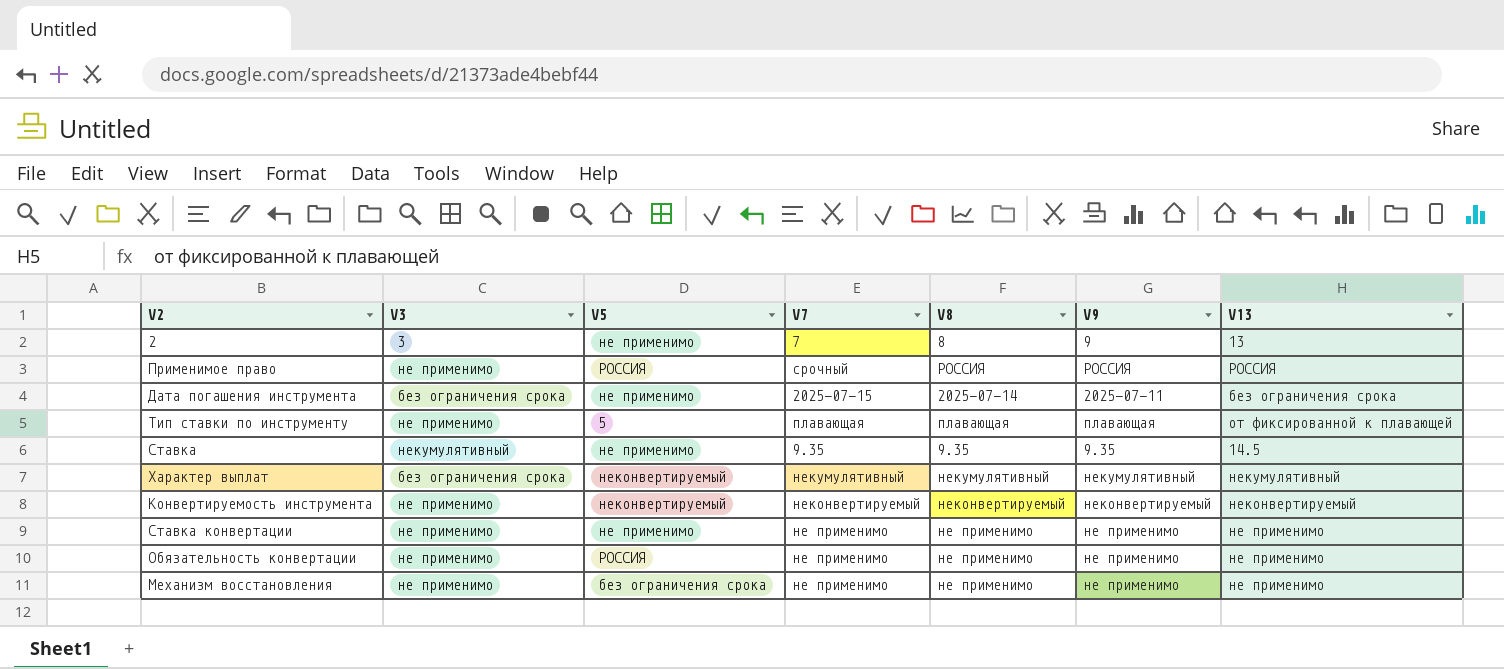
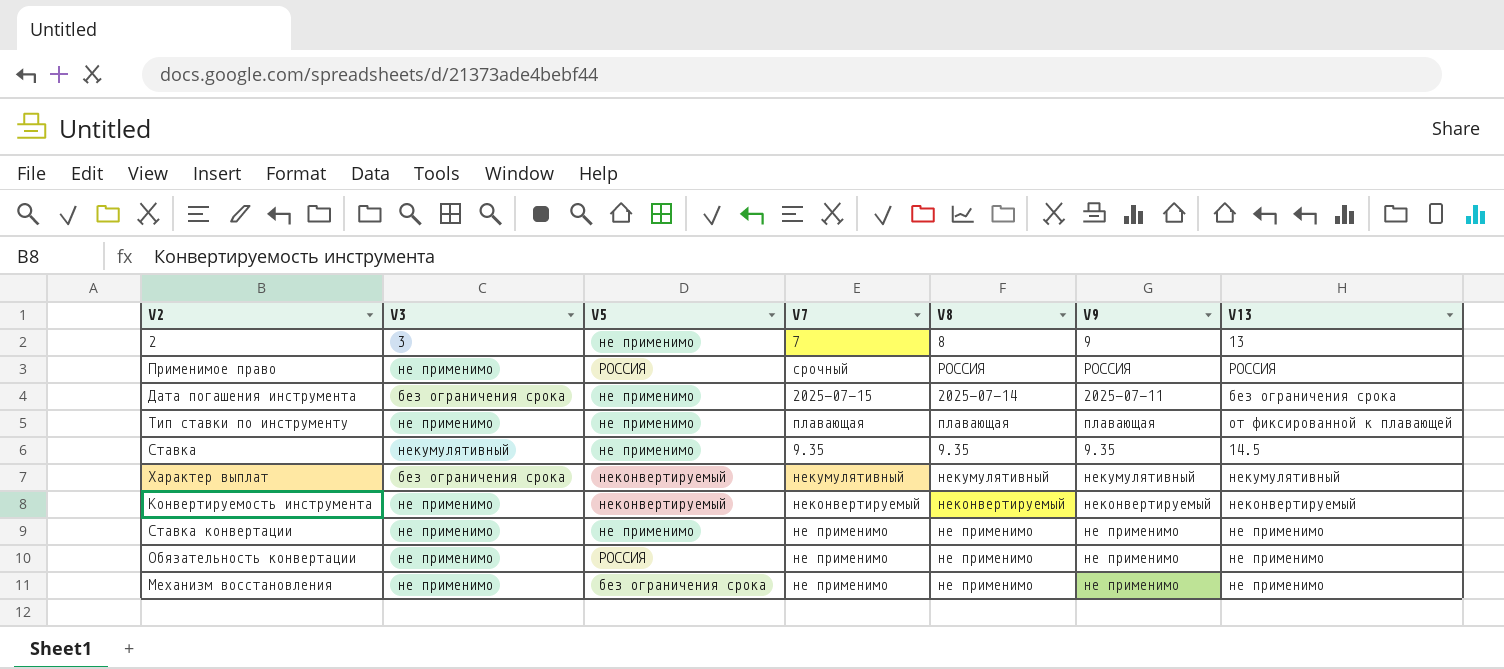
Тип ставки по инструменту | V5: 5 -> не применимо

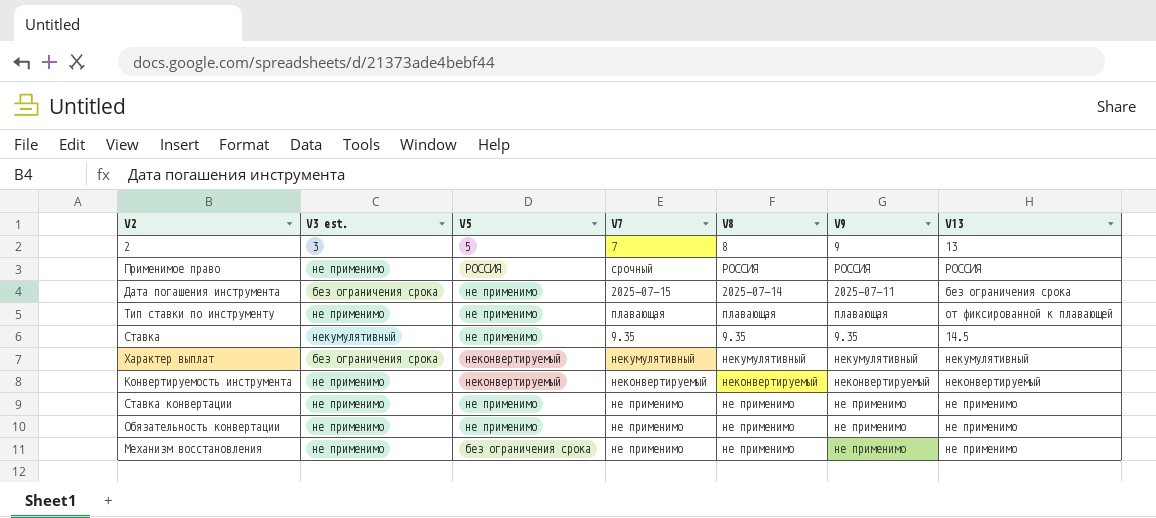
column name: V3 -> V3 est.
2 | V5: не применимо -> 5
Обязательность конвертации | V5: РОССИЯ -> не применимо

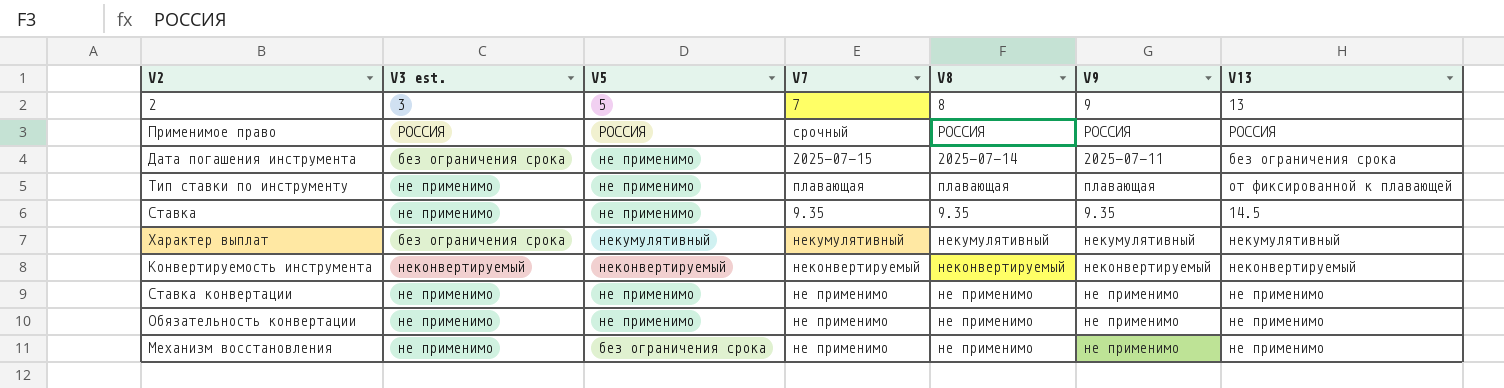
Применимое право | V3 est.: не применимо -> РОССИЯ
Ставка | V3 est.: некумулятивный -> не применимо
Характер выплат | V5: неконвертируемый -> некумулятивный
Конвертируемость инструмента | V3 est.: не применимо -> неконвертируемый

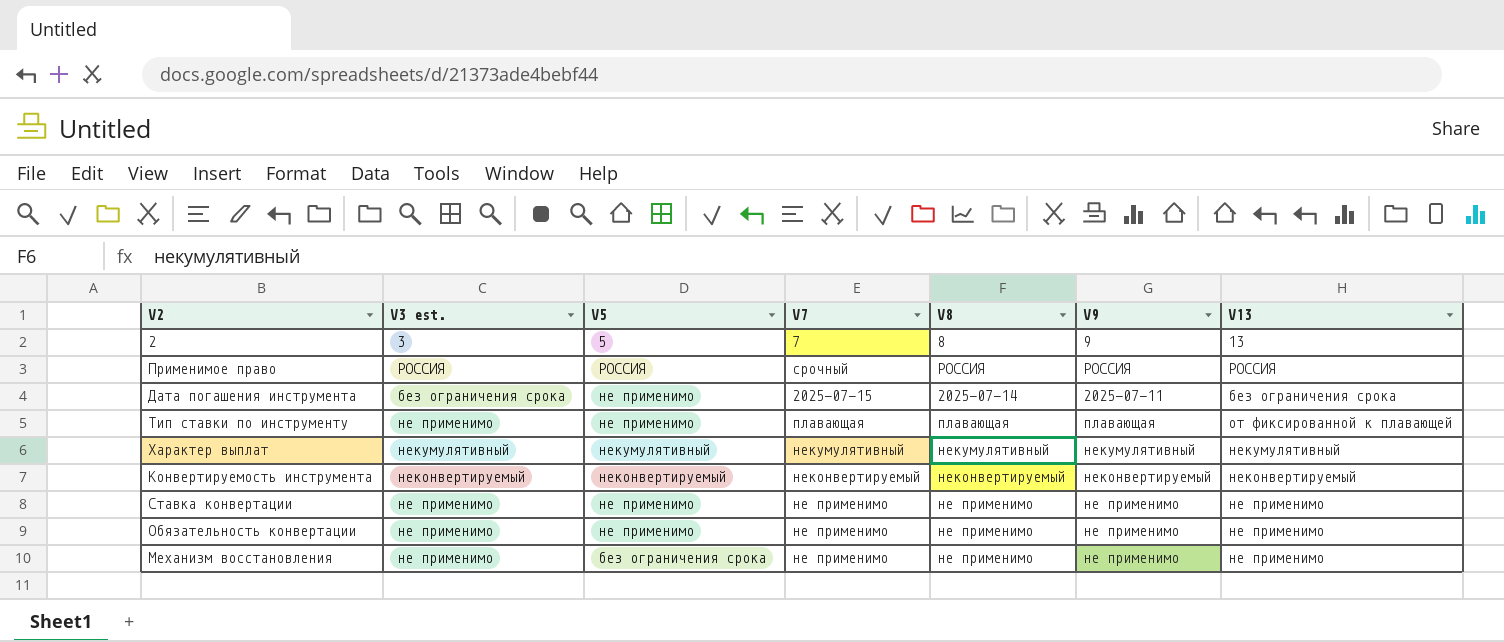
row Ставка: не применимо | не применимо | 9.35 | 9.35 | 9.35 | 14.5 -> none
Характер выплат | V3 est.: без ограничения срока -> некумулятивный

